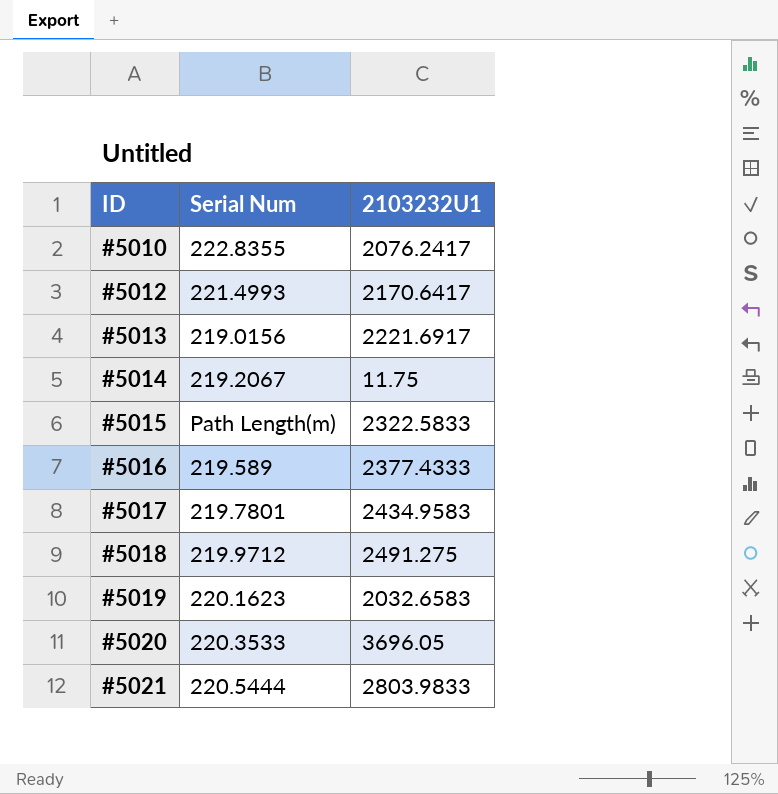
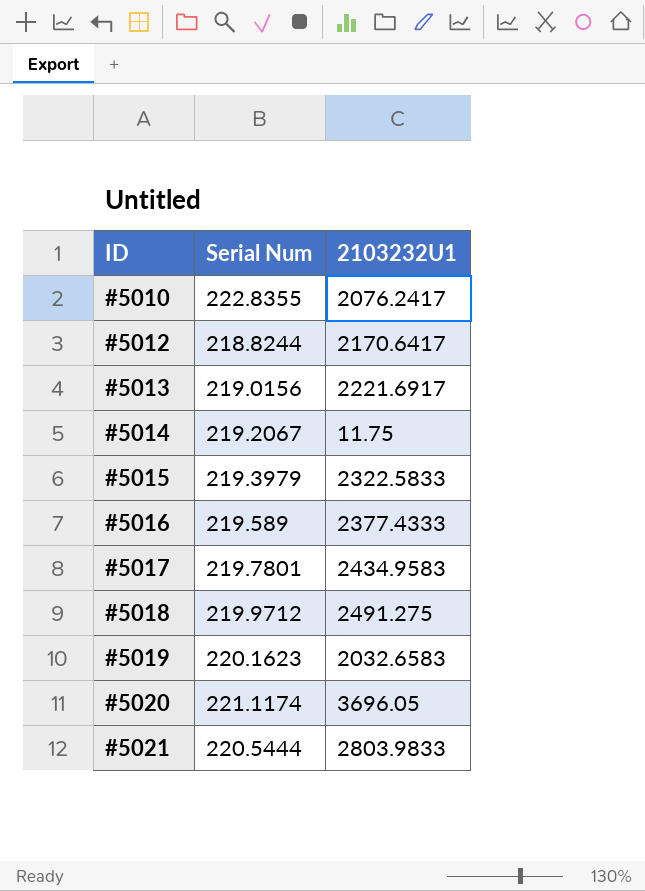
#5012 | Serial Num: 221.4993 -> 218.8244
#5015 | Serial Num: Path Length(m) -> 219.3979
#5020 | Serial Num: 220.3533 -> 221.1174

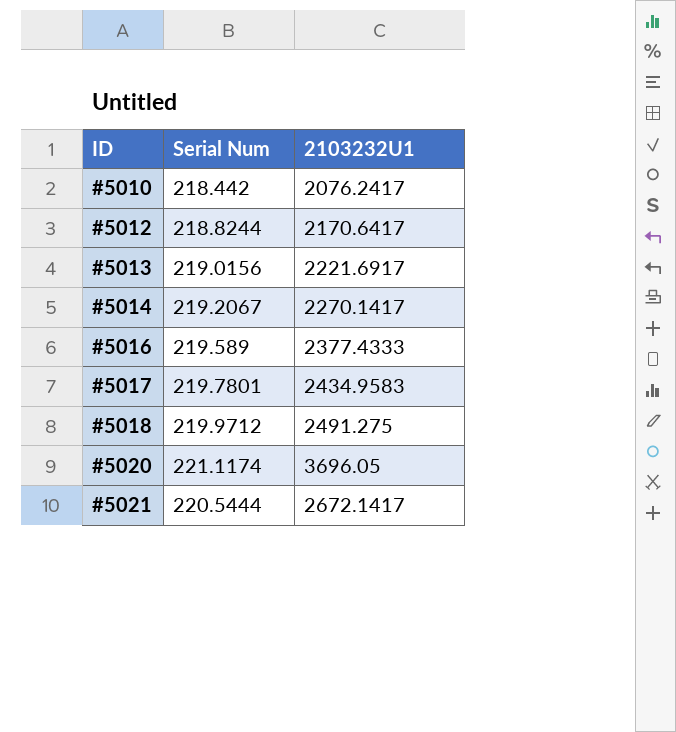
row #5015: 219.3979 | 2322.5833 -> none
row #5019: 220.1623 | 2032.6583 -> none
#5010 | Serial Num: 222.8355 -> 218.442
#5014 | 2103232U1: 11.75 -> 2270.1417
#5021 | 2103232U1: 2803.9833 -> 2672.1417

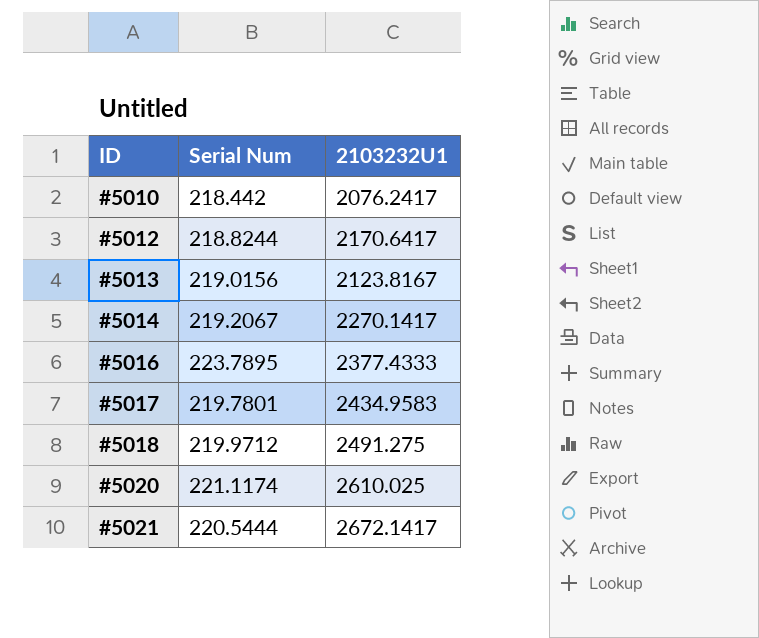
#5013 | 2103232U1: 2221.6917 -> 2123.8167
#5016 | Serial Num: 219.589 -> 223.7895
#5020 | 2103232U1: 3696.05 -> 2610.025

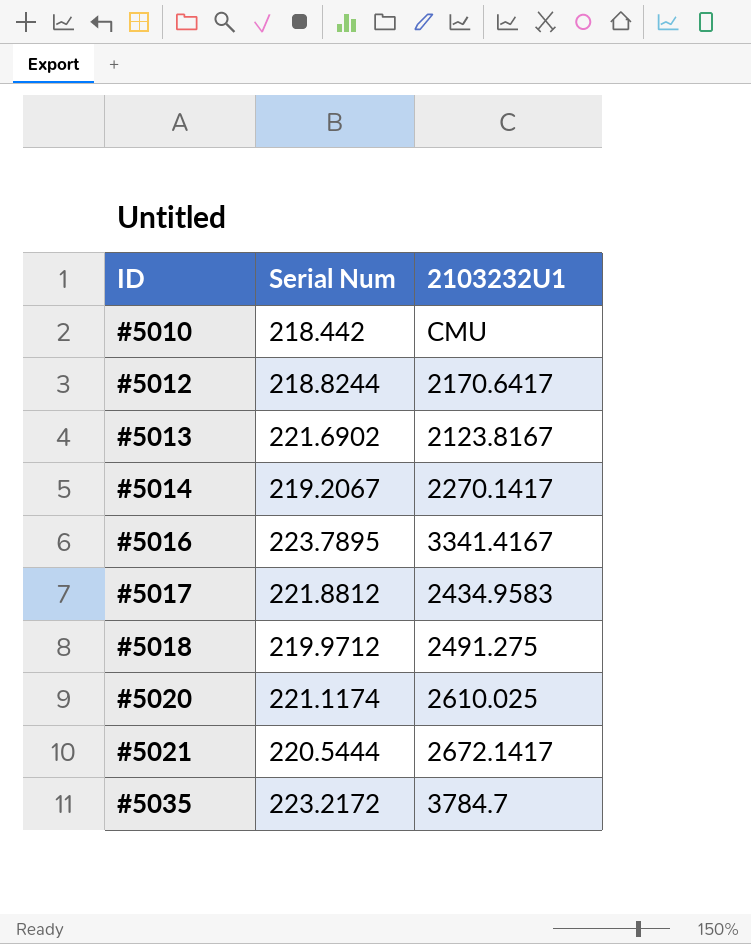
#5010 | 2103232U1: 2076.2417 -> CMU
#5013 | Serial Num: 219.0156 -> 221.6902
#5016 | 2103232U1: 2377.4333 -> 3341.4167
#5017 | Serial Num: 219.7801 -> 221.8812
row #5035: none -> 223.2172 | 3784.7

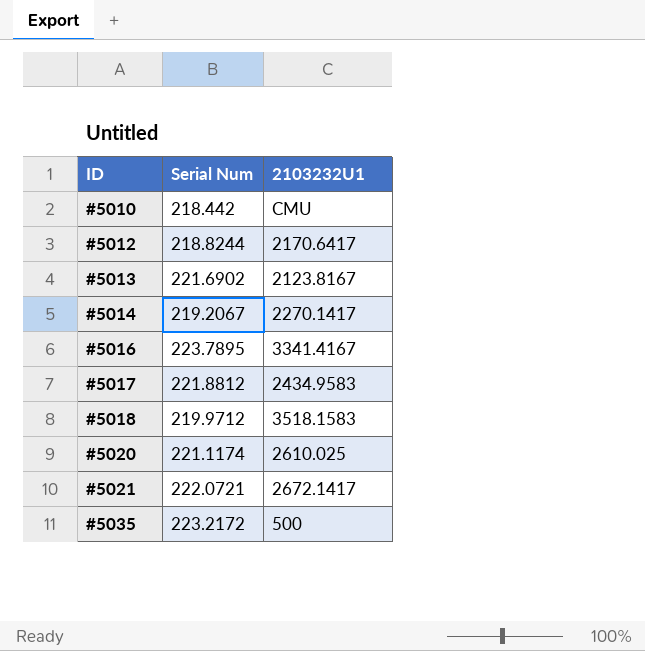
#5018 | 2103232U1: 2491.275 -> 3518.1583
#5021 | Serial Num: 220.5444 -> 222.0721
#5035 | 2103232U1: 3784.7 -> 500

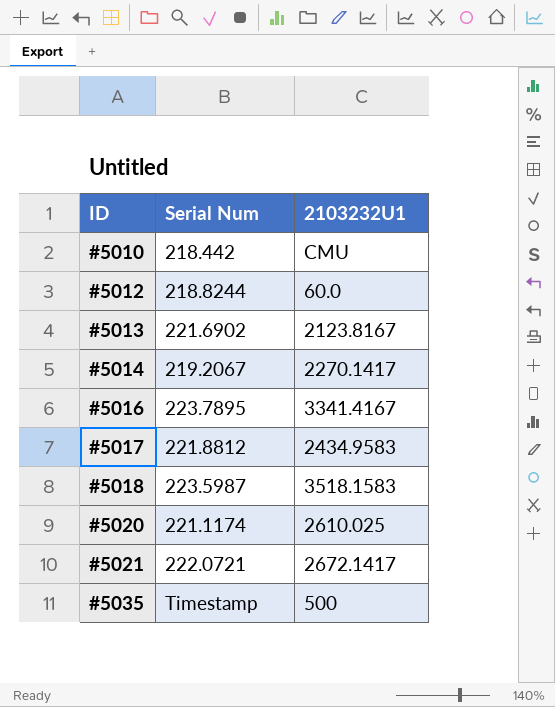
#5012 | 2103232U1: 2170.6417 -> 60.0
#5018 | Serial Num: 219.9712 -> 223.5987
#5035 | Serial Num: 223.2172 -> Timestamp

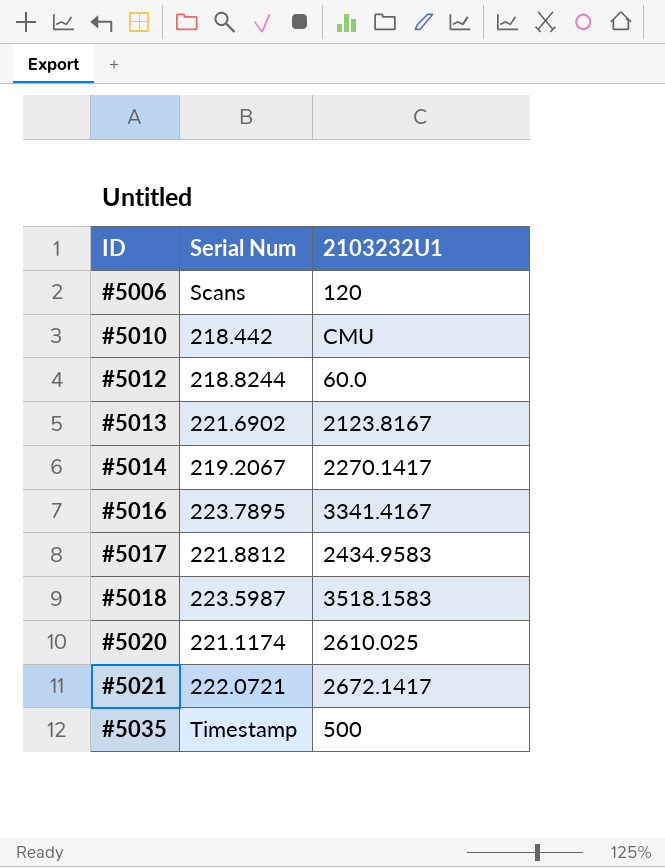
row #5006: none -> Scans | 120

